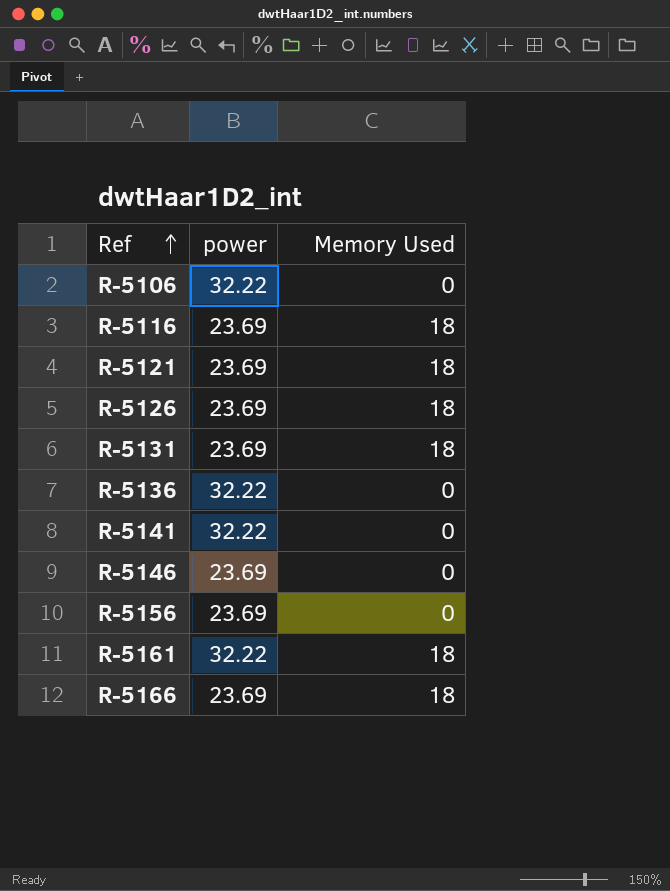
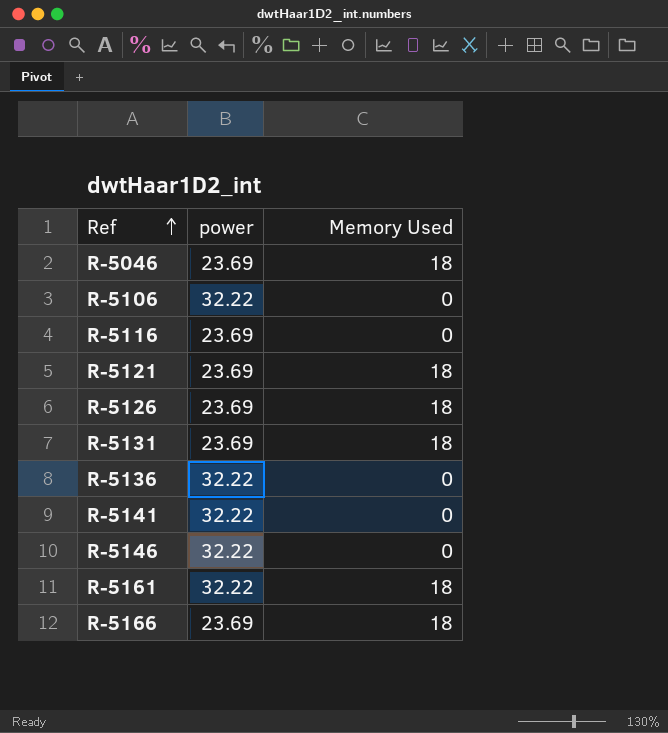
row R-5156: 23.69 | 0 -> none
row R-5046: none -> 23.69 | 18
R-5116 | Memory Used: 18 -> 0
R-5146 | power: 23.69 -> 32.22

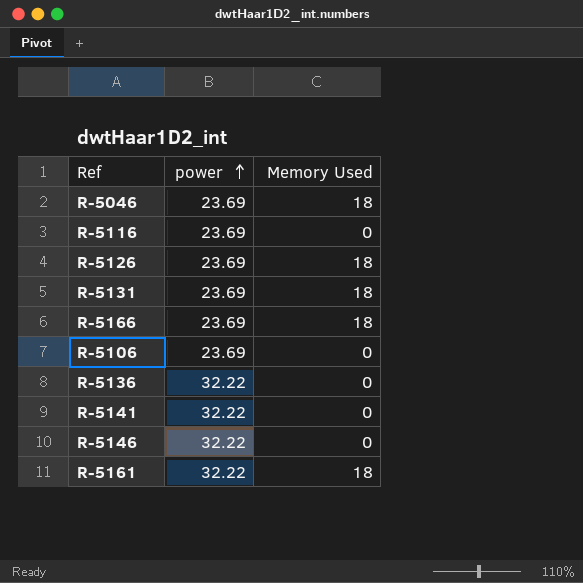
row order: Ref ascending -> power ascending
row R-5121: 23.69 | 18 -> none
R-5106 | power: 32.22 -> 23.69

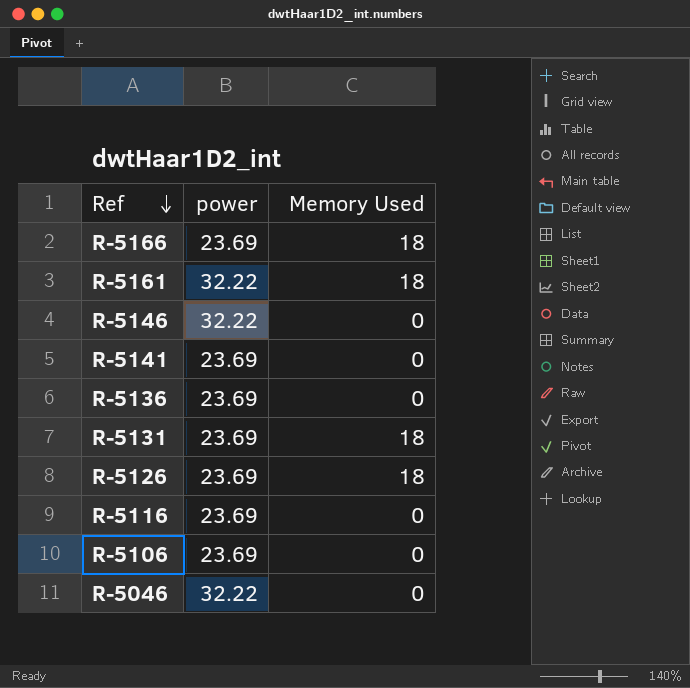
row order: power ascending -> Ref descending
R-5141 | power: 32.22 -> 23.69
R-5136 | power: 32.22 -> 23.69
R-5046 | power: 23.69 -> 32.22
R-5046 | Memory Used: 18 -> 0

